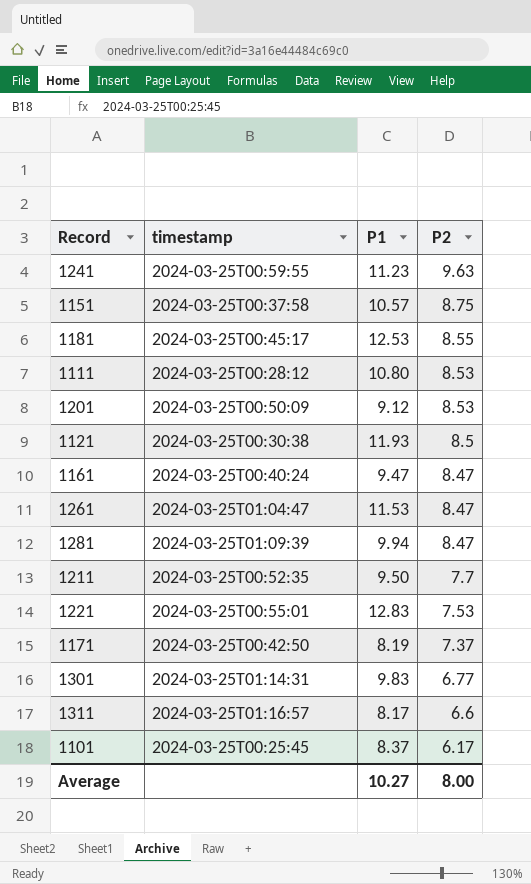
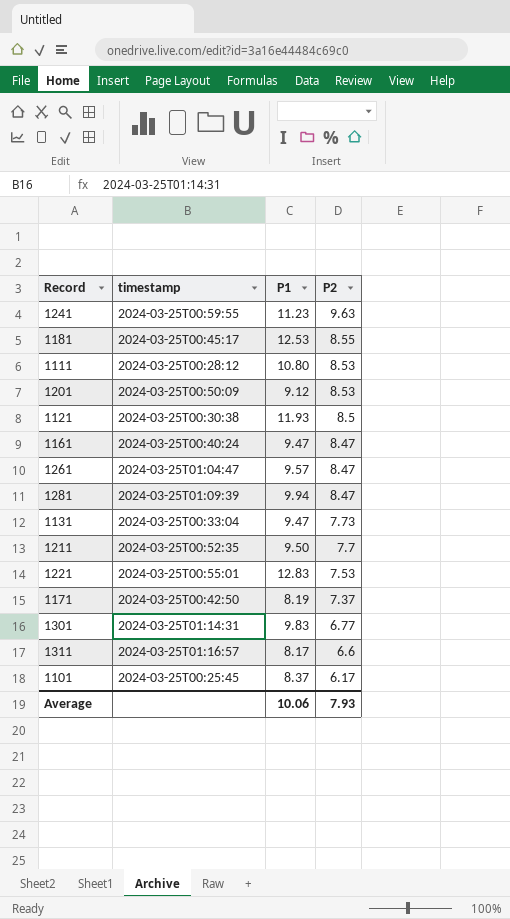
row 1151: 2024-03-25T00:37:58 | 10.57 | 8.75 -> none
1261 | P1: 11.53 -> 9.57
row 1131: none -> 2024-03-25T00:33:04 | 9.47 | 7.73
Average | P1: 10.27 -> 10.06
Average | P2: 8.00 -> 7.93

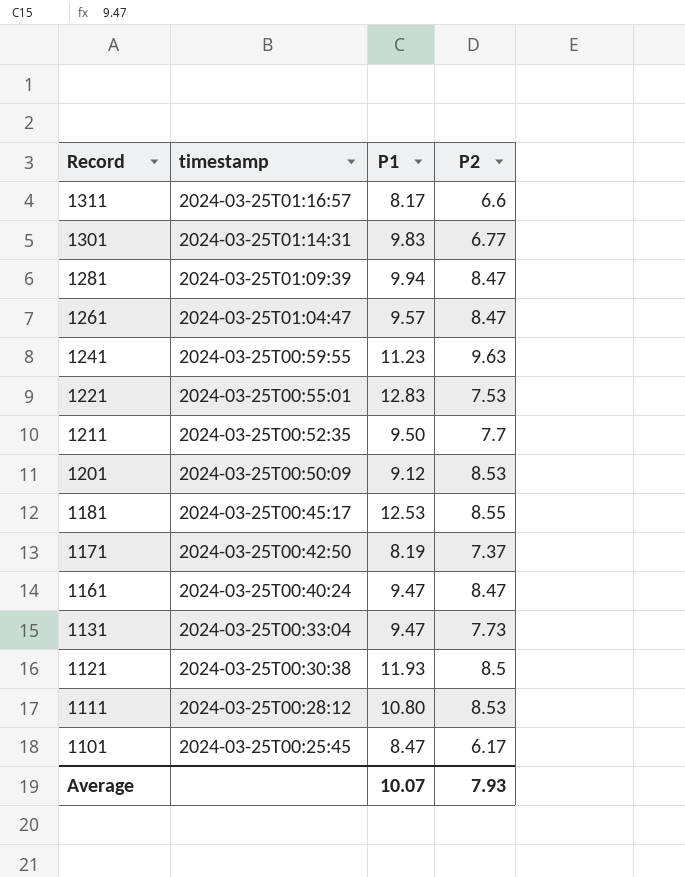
row order: P2 descending -> Record descending
1101 | P1: 8.37 -> 8.47
Average | P1: 10.06 -> 10.07

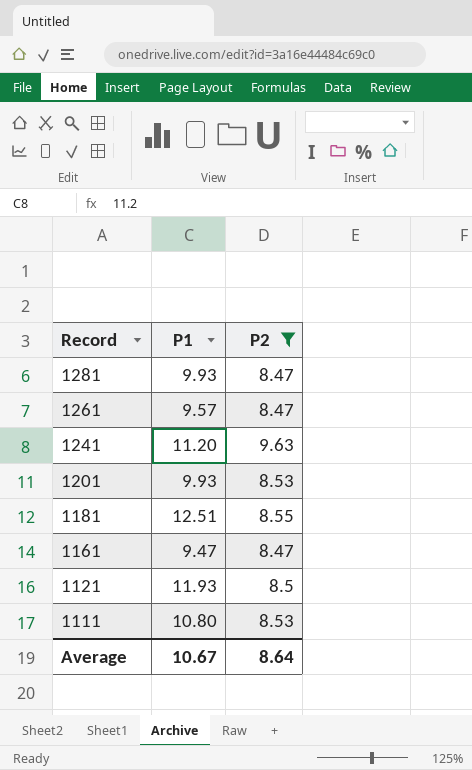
filter: none -> P2 >= 8.47
column timestamp | position: 2 -> none
1281 | P1: 9.94 -> 9.93
1241 | P1: 11.23 -> 11.20
1201 | P1: 9.12 -> 9.93
1181 | P1: 12.53 -> 12.51
Average | P1: 10.07 -> 10.67
Average | P2: 7.93 -> 8.64

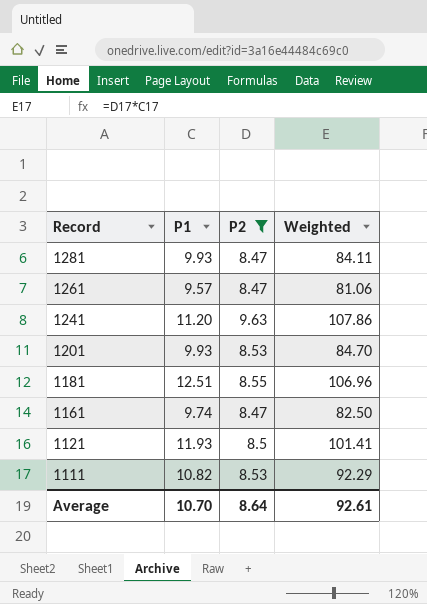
column Weighted | formula: none -> [P1] * [P2]
1161 | P1: 9.47 -> 9.74
1111 | P1: 10.80 -> 10.82
Average | P1: 10.67 -> 10.70

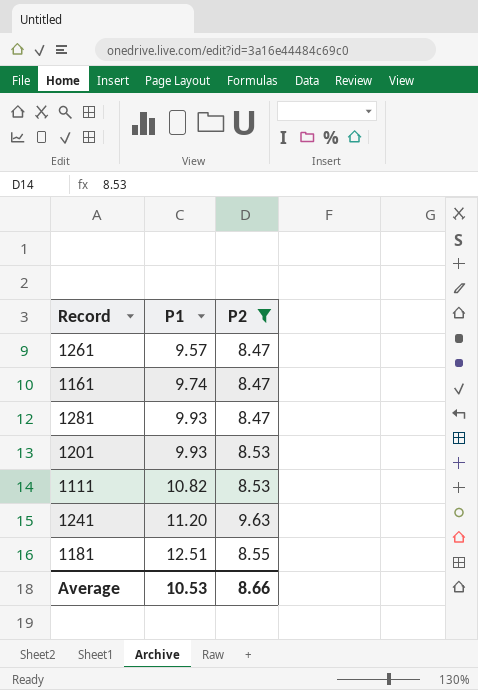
row order: Record descending -> P1 ascending
column Weighted | formula: [P1] * [P2] -> none
row 1121: 11.93 | 8.5 | 101.41 -> none
Average | P1: 10.70 -> 10.53
Average | P2: 8.64 -> 8.66

